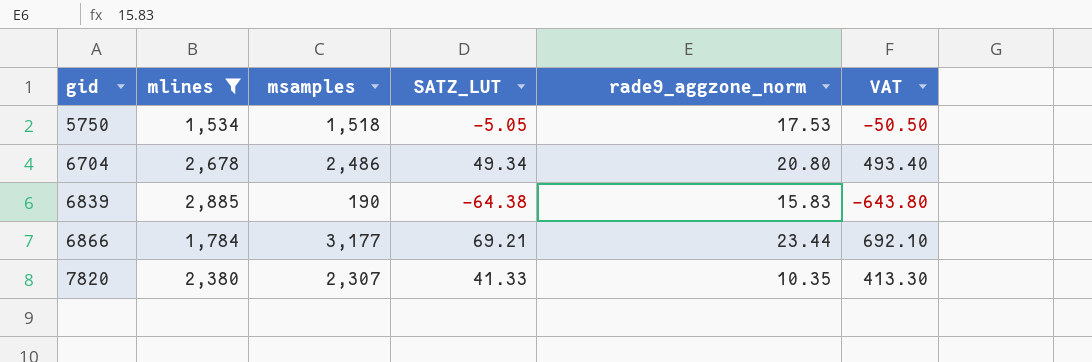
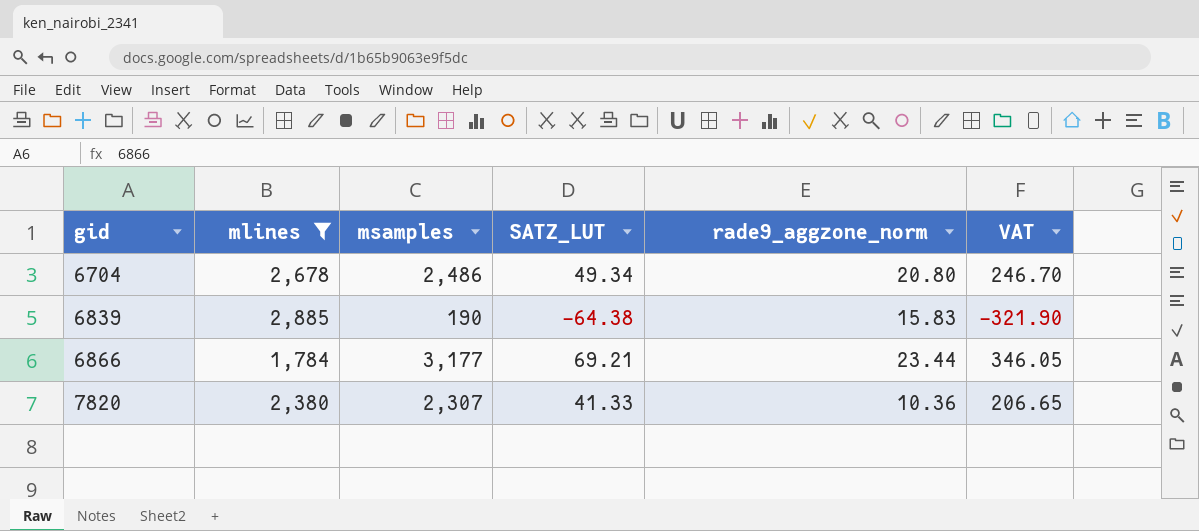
column VAT | formula: [SATZ_LUT] * 10 -> [SATZ_LUT] * 5
row 5750: 1,534 | 1,518 | -5.05 | 17.53 | -50.50 -> none
7820 | rade9_aggzone_norm: 10.35 -> 10.36

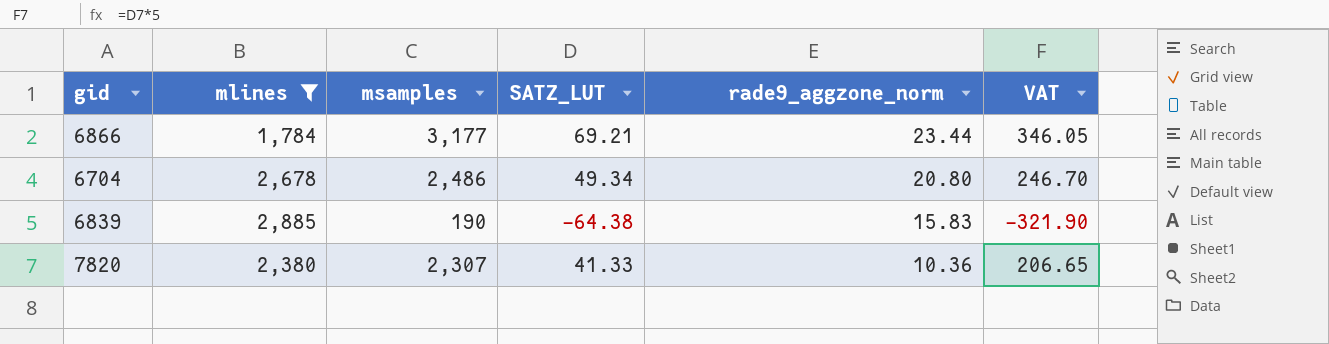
row order: gid ascending -> rade9_aggzone_norm descending

